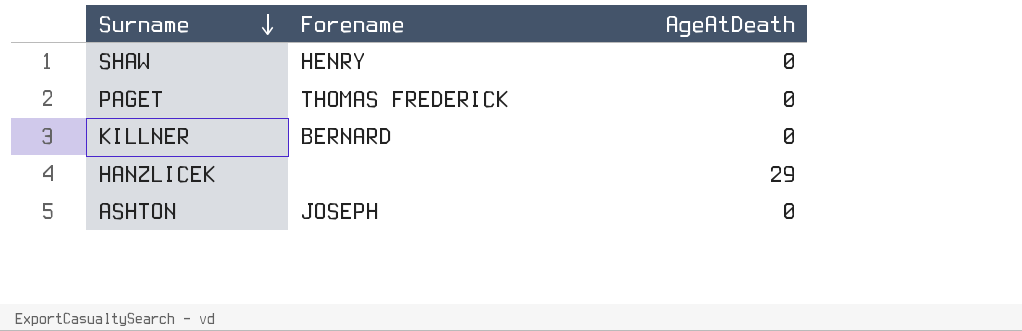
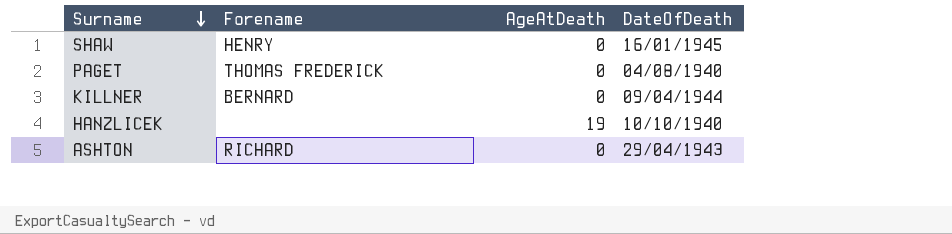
column DateOfDeath | position: none -> 4
HANZLICEK | AgeAtDeath: 29 -> 19
ASHTON | Forename: JOSEPH -> RICHARD

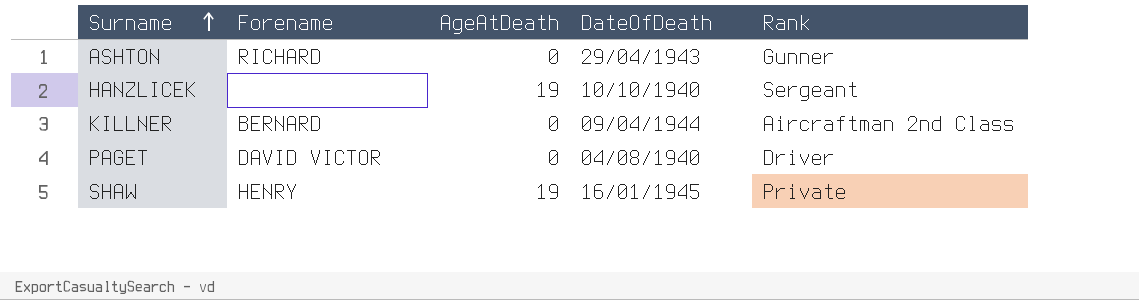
row order: Surname descending -> Surname ascending
column Rank | position: none -> 5
PAGET | Forename: THOMAS FREDERICK -> DAVID VICTOR
SHAW | AgeAtDeath: 0 -> 19

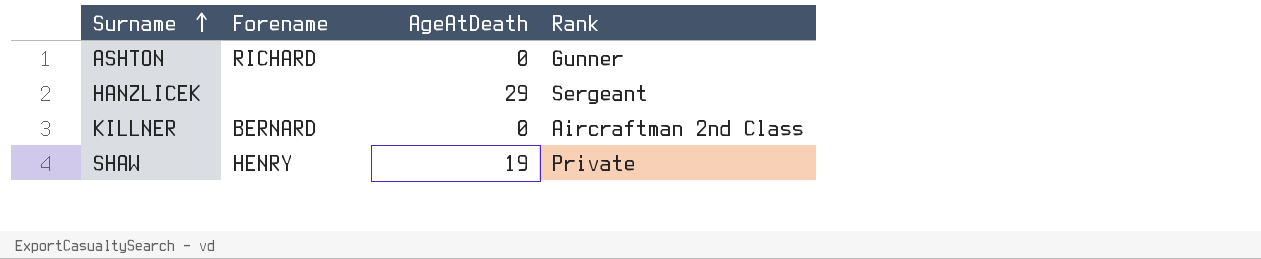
column DateOfDeath | position: 4 -> none
row PAGET: DAVID VICTOR | 0 | 04/08/1940 | Driver -> none
HANZLICEK | AgeAtDeath: 19 -> 29

